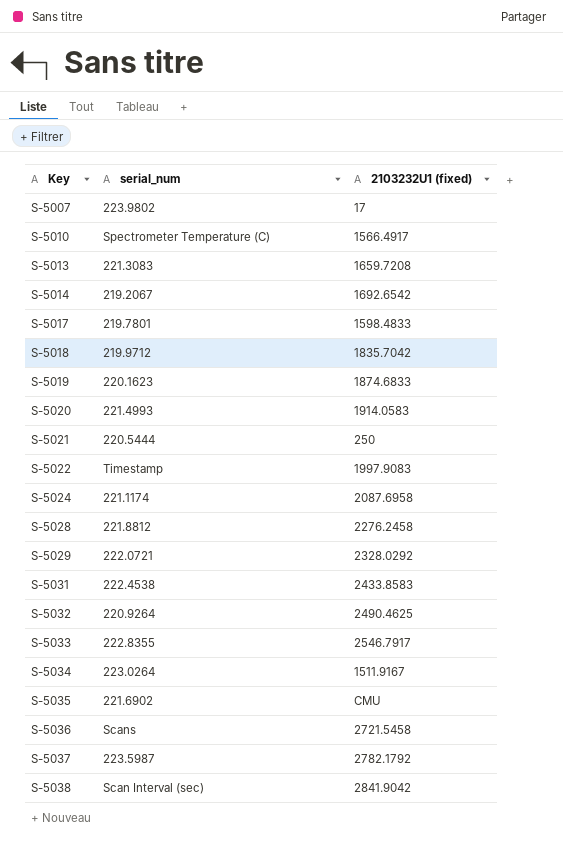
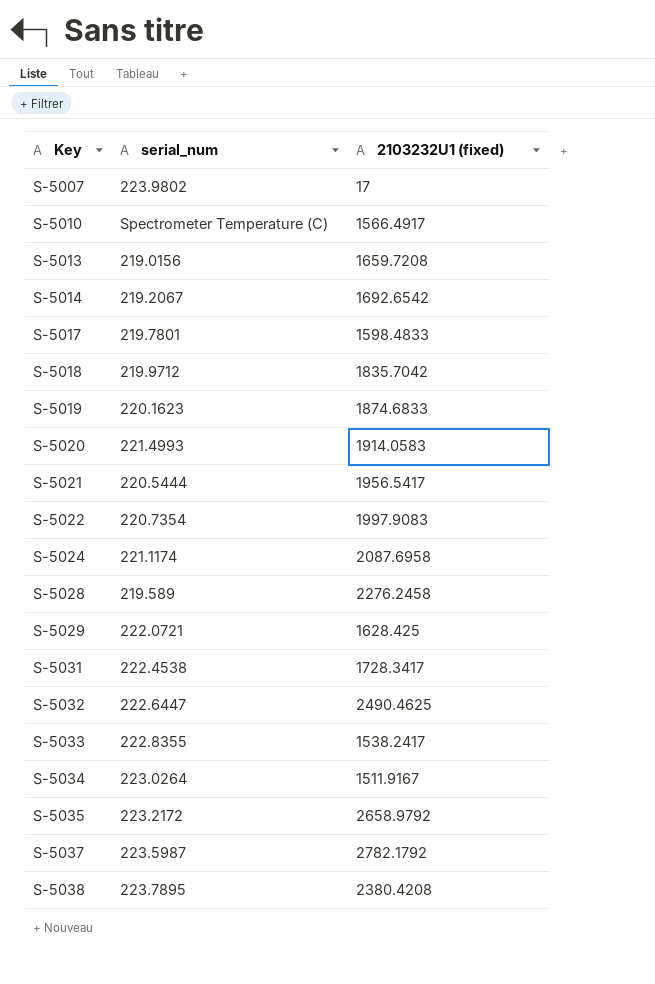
row S-5036: Scans | 2721.5458 -> none
S-5013 | serial_num: 221.3083 -> 219.0156
S-5021 | 2103232U1 (fixed): 250 -> 1956.5417
S-5022 | serial_num: Timestamp -> 220.7354
S-5028 | serial_num: 221.8812 -> 219.589
S-5029 | 2103232U1 (fixed): 2328.0292 -> 1628.425
S-5031 | 2103232U1 (fixed): 2433.8583 -> 1728.3417
S-5032 | serial_num: 220.9264 -> 222.6447
S-5033 | 2103232U1 (fixed): 2546.7917 -> 1538.2417
S-5035 | serial_num: 221.6902 -> 223.2172
S-5035 | 2103232U1 (fixed): CMU -> 2658.9792
S-5038 | serial_num: Scan Interval (sec) -> 223.7895
S-5038 | 2103232U1 (fixed): 2841.9042 -> 2380.4208

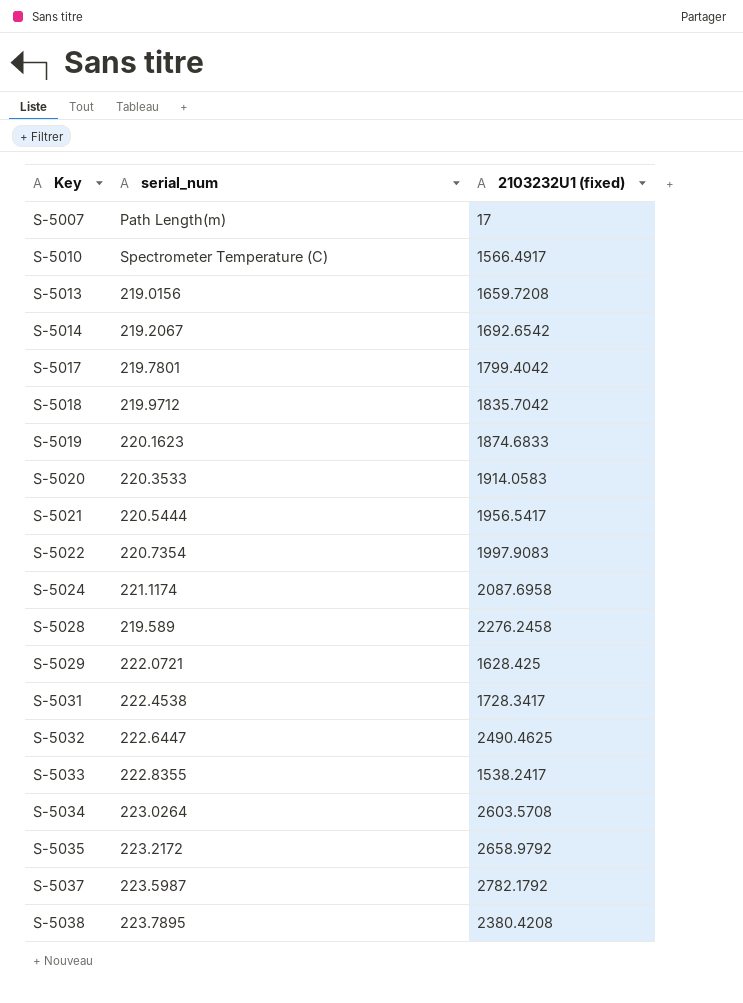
S-5007 | serial_num: 223.9802 -> Path Length(m)
S-5017 | 2103232U1 (fixed): 1598.4833 -> 1799.4042
S-5020 | serial_num: 221.4993 -> 220.3533
S-5034 | 2103232U1 (fixed): 1511.9167 -> 2603.5708

